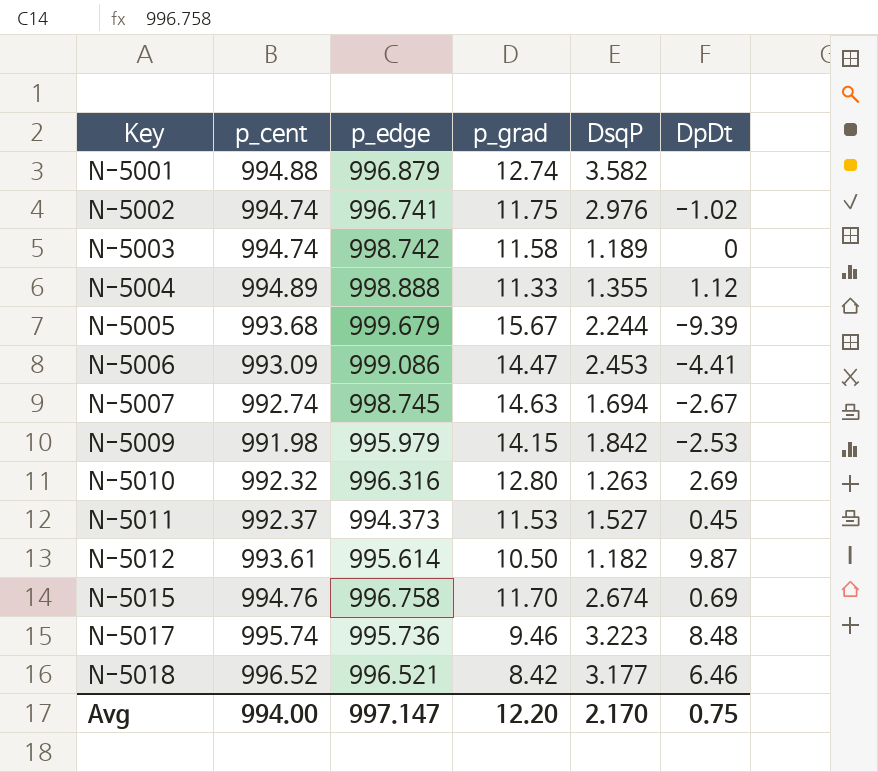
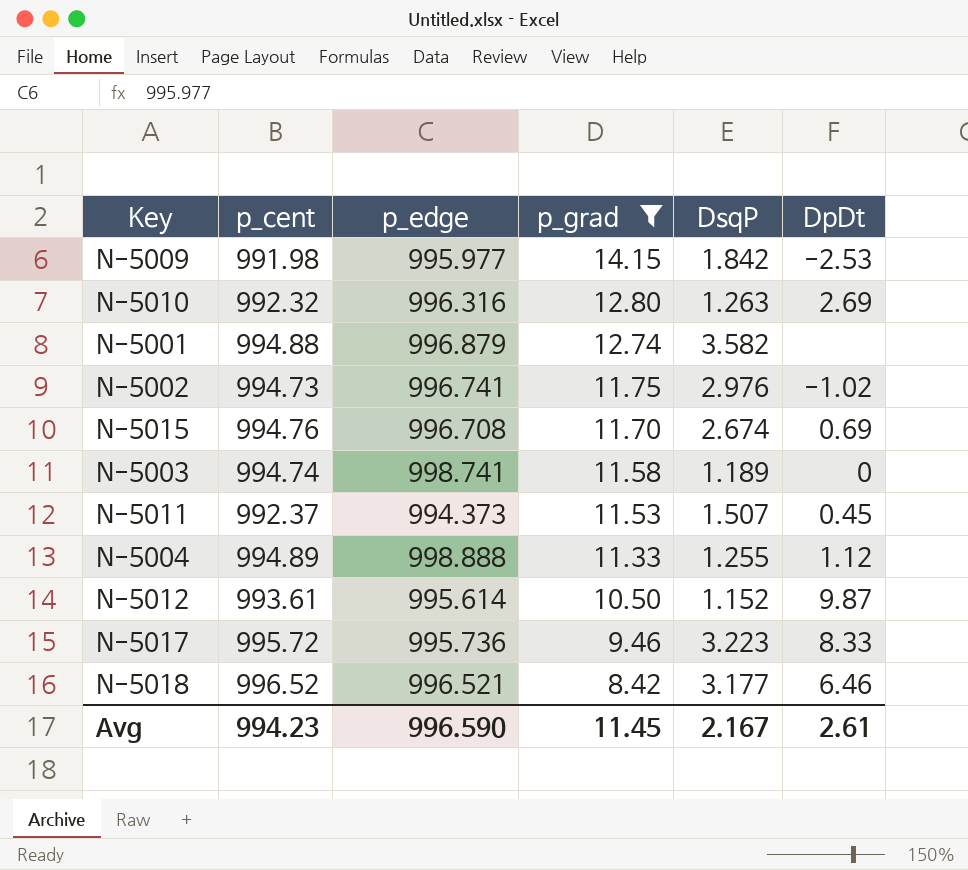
filter: none -> p_grad <= 14.15
row order: Key ascending -> p_grad descending
N-5009 | p_edge: 995.979 -> 995.977
N-5002 | p_cent: 994.74 -> 994.73
N-5015 | p_edge: 996.758 -> 996.708
N-5003 | p_edge: 998.742 -> 998.741
N-5011 | DsqP: 1.527 -> 1.507
N-5004 | DsqP: 1.355 -> 1.255
N-5012 | DsqP: 1.182 -> 1.152
N-5017 | p_cent: 995.74 -> 995.72
N-5017 | DpDt: 8.48 -> 8.33
Avg | p_cent: 994.00 -> 994.23
Avg | p_edge: 997.147 -> 996.590
Avg | p_grad: 12.20 -> 11.45
Avg | DsqP: 2.170 -> 2.167
Avg | DpDt: 0.75 -> 2.61

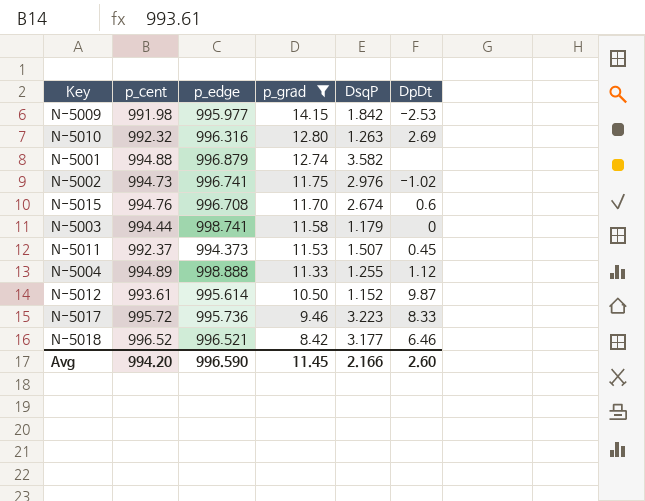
N-5015 | DpDt: 0.69 -> 0.6
N-5003 | p_cent: 994.74 -> 994.44
N-5003 | DsqP: 1.189 -> 1.179
Avg | p_cent: 994.23 -> 994.20
Avg | DsqP: 2.167 -> 2.166
Avg | DpDt: 2.61 -> 2.60

